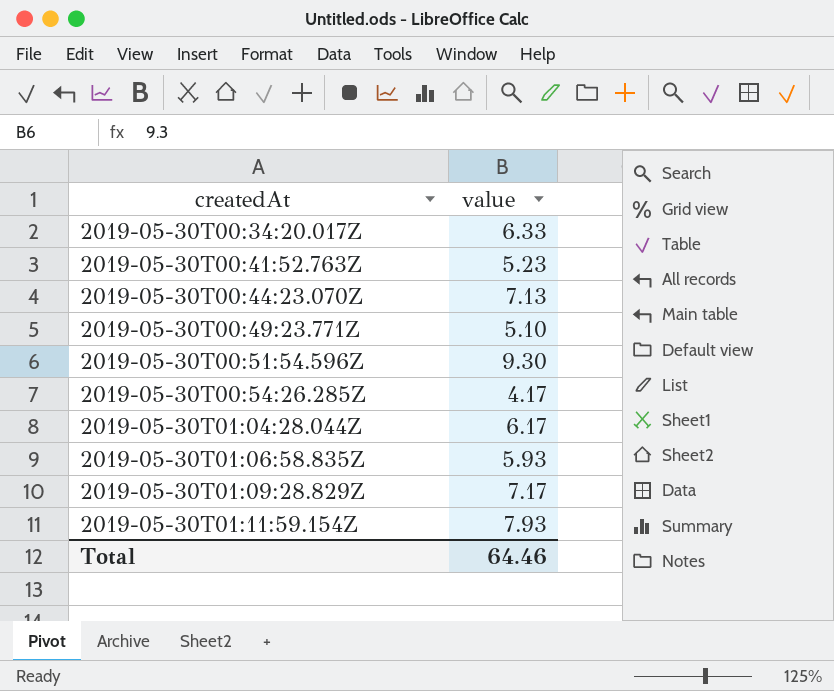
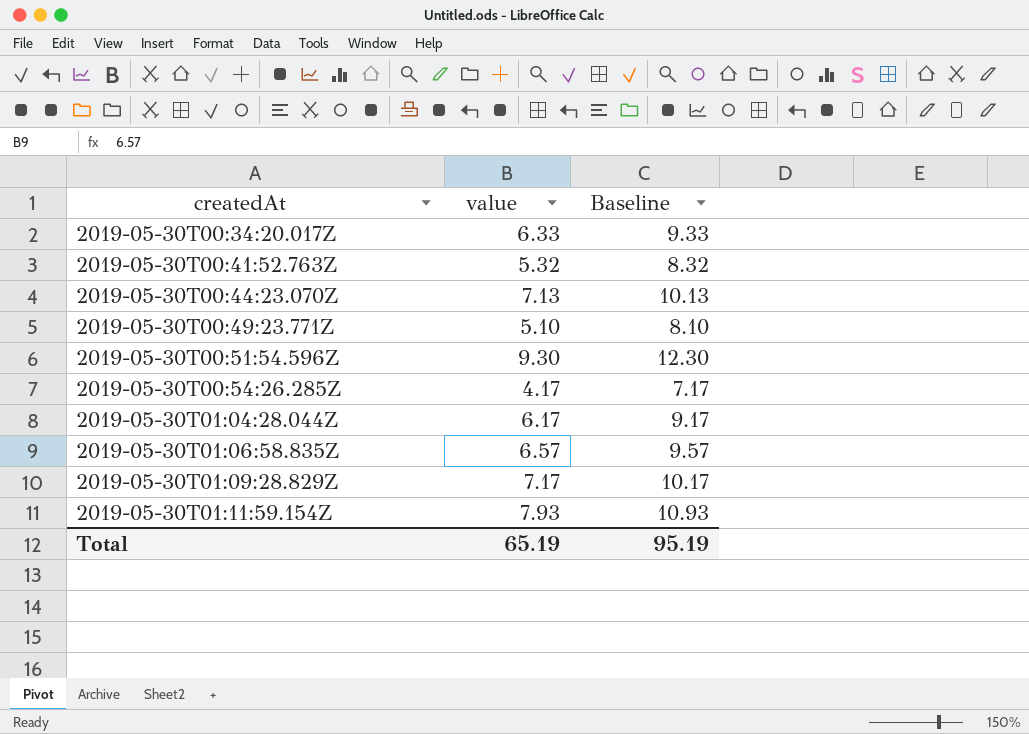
column Baseline | formula: none -> [value] + 3
2019-05-30T00:41:52.763Z | value: 5.23 -> 5.32
2019-05-30T01:06:58.835Z | value: 5.93 -> 6.57
Total | value: 64.46 -> 65.19

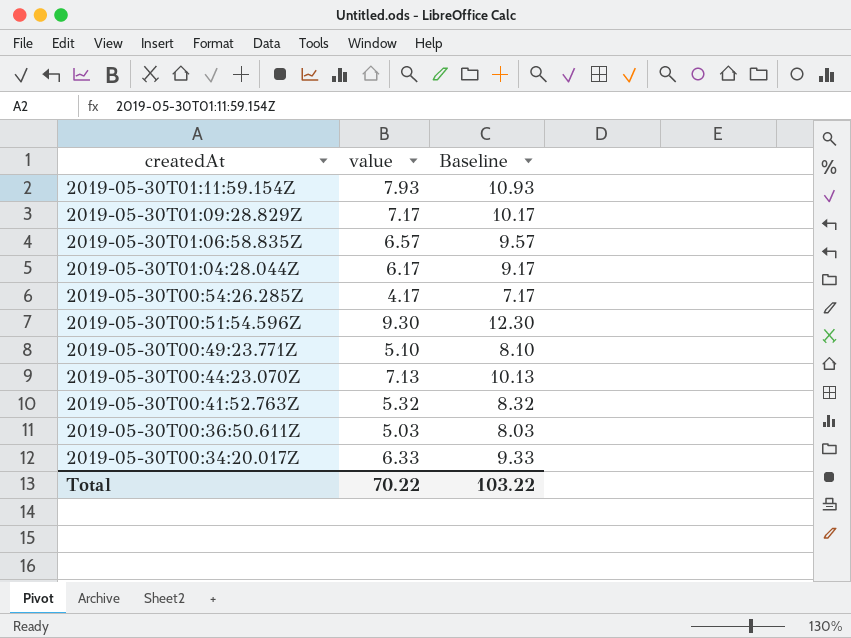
row order: createdAt ascending -> createdAt descending
row 2019-05-30T00:36:50.611Z: none -> 5.03 | 8.03
Total | value: 65.19 -> 70.22
Total | Baseline: 95.19 -> 103.22

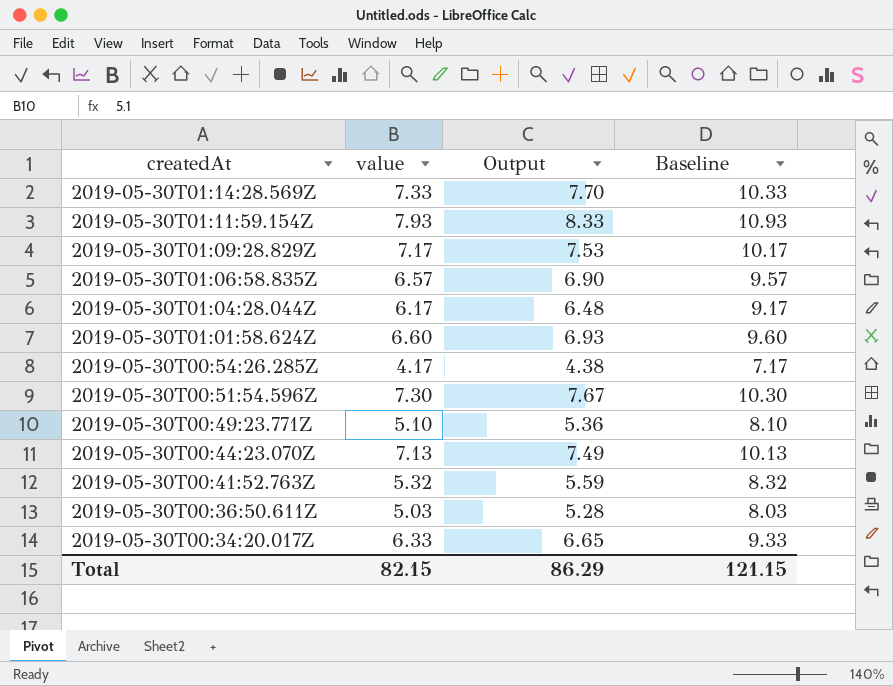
column Output | formula: none -> [value] * 1.05
row 2019-05-30T01:14:28.569Z: none -> 7.33 | 7.70 | 10.33
row 2019-05-30T01:01:58.624Z: none -> 6.60 | 6.93 | 9.60
2019-05-30T00:51:54.596Z | value: 9.30 -> 7.30
2019-05-30T00:51:54.596Z | Baseline: 12.30 -> 10.30
Total | value: 70.22 -> 82.15
Total | Baseline: 103.22 -> 121.15

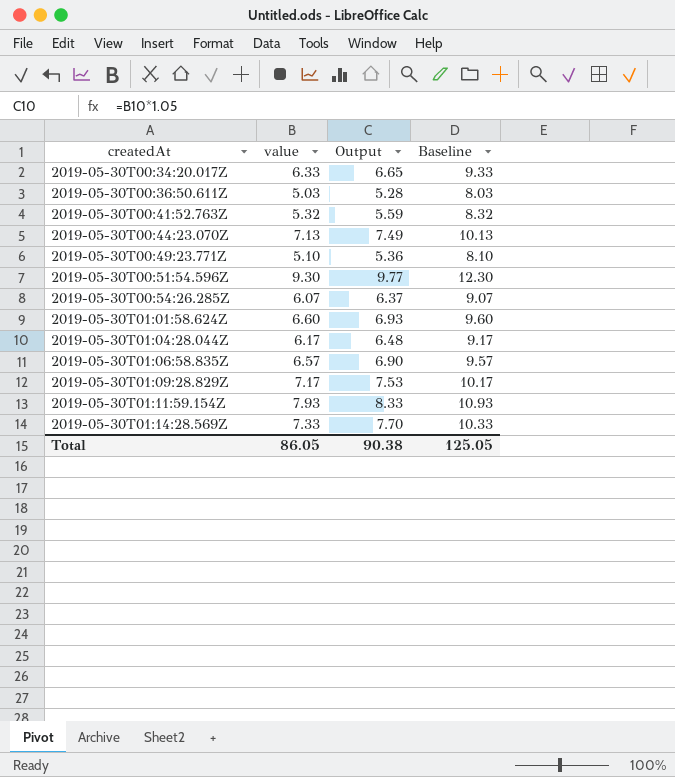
row order: createdAt descending -> createdAt ascending
2019-05-30T00:51:54.596Z | value: 7.30 -> 9.30
2019-05-30T00:51:54.596Z | Output: 7.67 -> 9.77
2019-05-30T00:51:54.596Z | Baseline: 10.30 -> 12.30
2019-05-30T00:54:26.285Z | value: 4.17 -> 6.07
2019-05-30T00:54:26.285Z | Output: 4.38 -> 6.37
2019-05-30T00:54:26.285Z | Baseline: 7.17 -> 9.07
Total | value: 82.15 -> 86.05
Total | Output: 86.29 -> 90.38
Total | Baseline: 121.15 -> 125.05

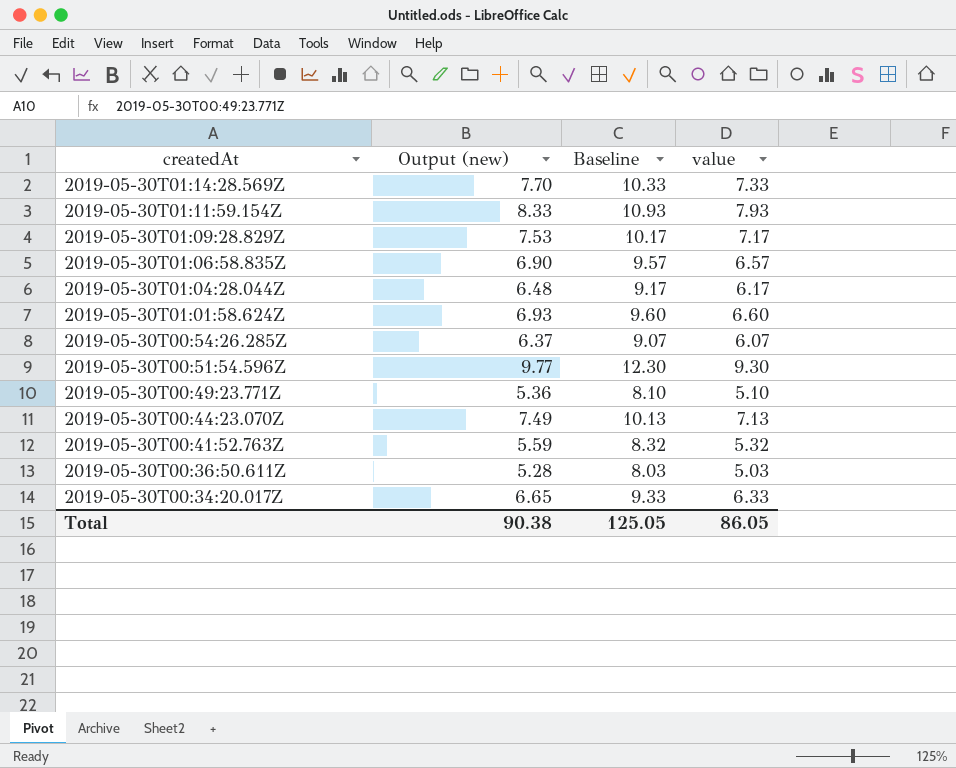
row order: createdAt ascending -> createdAt descending
column name: Output -> Output (new)
column value | position: 2 -> 4

